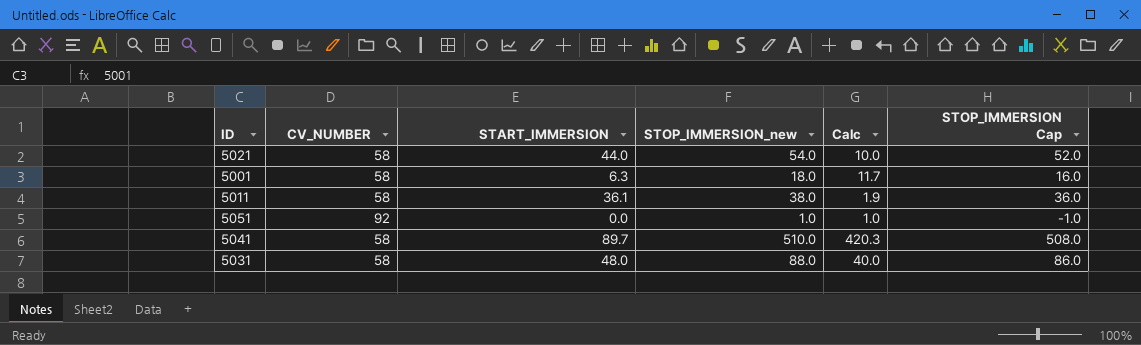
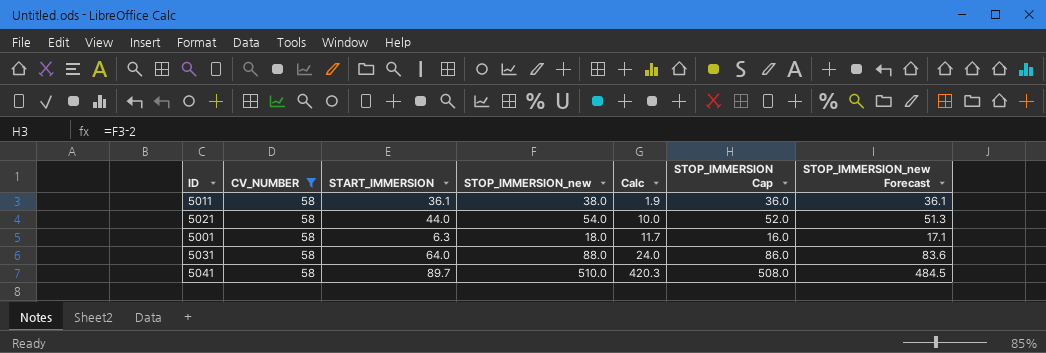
filter: none -> CV_NUMBER = 58
row order: none -> Calc ascending
column STOP_IMMERSION_new Forecast | formula: none -> [STOP_IMMERSION_new] * 0.95
5031 | START_IMMERSION: 48.0 -> 64.0
5031 | Calc: 40.0 -> 24.0

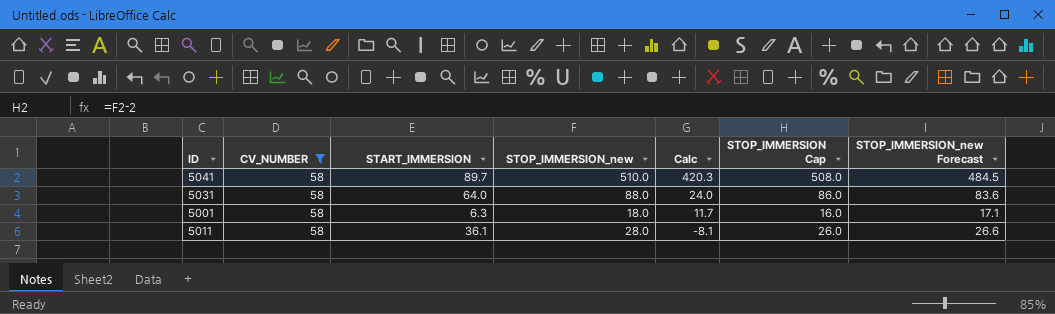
row order: Calc ascending -> Calc descending
row 5021: 58 | 44.0 | 54.0 | 10.0 | 52.0 | 51.3 -> none
5011 | STOP_IMMERSION_new: 38.0 -> 28.0
5011 | Calc: 1.9 -> -8.1
5011 | STOP_IMMERSION Cap: 36.0 -> 26.0
5011 | STOP_IMMERSION_new Forecast: 36.1 -> 26.6

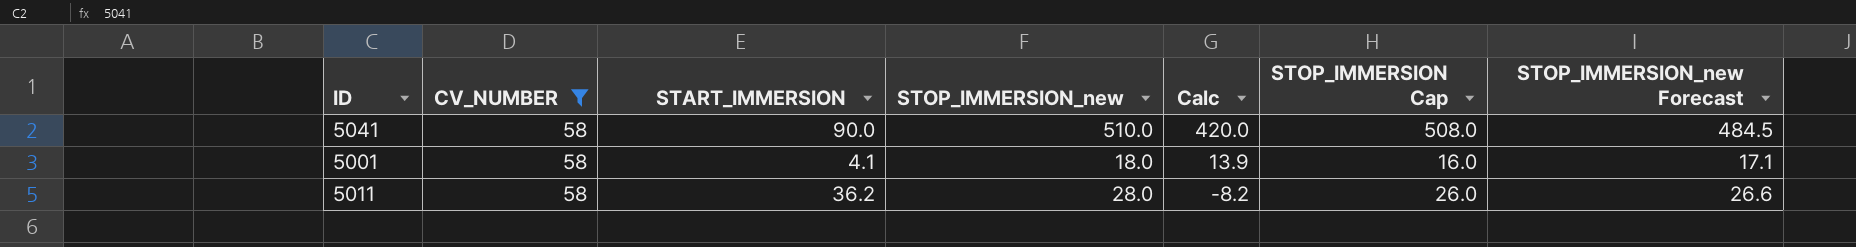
row 5031: 58 | 64.0 | 88.0 | 24.0 | 86.0 | 83.6 -> none
5041 | START_IMMERSION: 89.7 -> 90.0
5041 | Calc: 420.3 -> 420.0
5001 | START_IMMERSION: 6.3 -> 4.1
5001 | Calc: 11.7 -> 13.9
5011 | START_IMMERSION: 36.1 -> 36.2
5011 | Calc: -8.1 -> -8.2

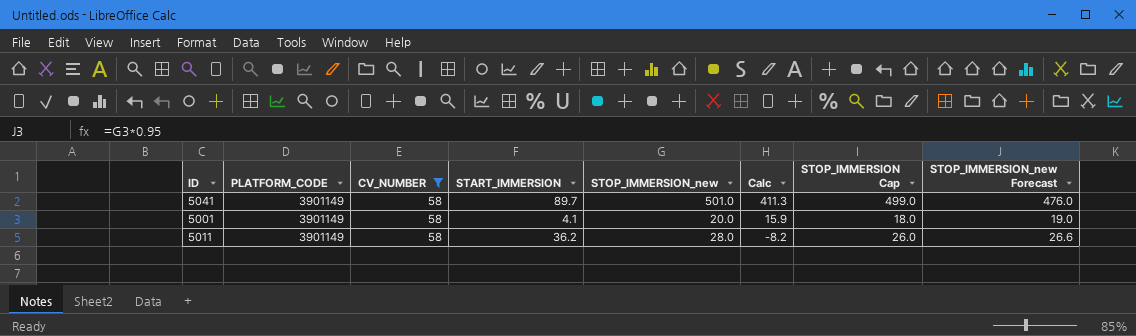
column PLATFORM_CODE | position: none -> 2
5041 | START_IMMERSION: 90.0 -> 89.7
5041 | STOP_IMMERSION_new: 510.0 -> 501.0
5041 | Calc: 420.0 -> 411.3
5041 | STOP_IMMERSION Cap: 508.0 -> 499.0
5041 | STOP_IMMERSION_new Forecast: 484.5 -> 476.0
5001 | STOP_IMMERSION_new: 18.0 -> 20.0
5001 | Calc: 13.9 -> 15.9
5001 | STOP_IMMERSION Cap: 16.0 -> 18.0
5001 | STOP_IMMERSION_new Forecast: 17.1 -> 19.0

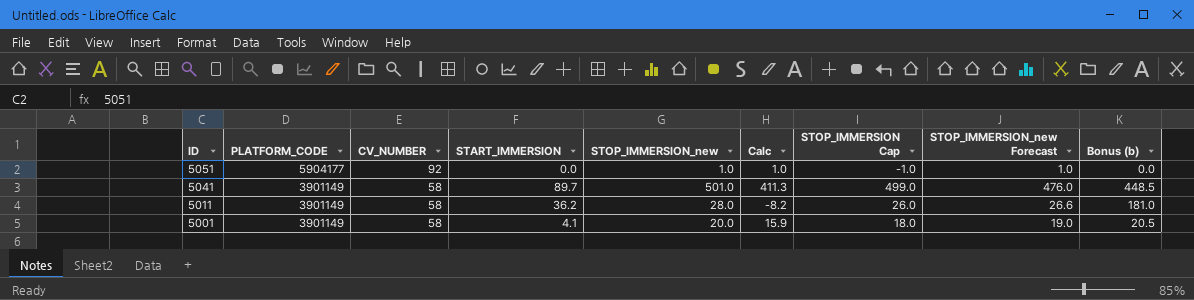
filter: CV_NUMBER = 58 -> none
row order: Calc descending -> ID descending
column Bonus (b) | formula: none -> [START_IMMERSION] * 5

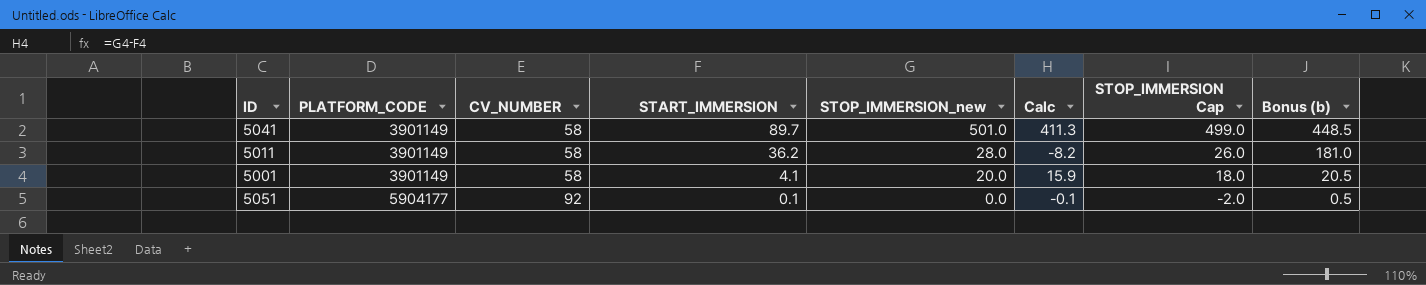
row order: ID descending -> PLATFORM_CODE ascending
column STOP_IMMERSION_new Forecast | formula: [STOP_IMMERSION_new] * 0.95 -> none
5051 | START_IMMERSION: 0.0 -> 0.1
5051 | STOP_IMMERSION_new: 1.0 -> 0.0
5051 | Calc: 1.0 -> -0.1
5051 | STOP_IMMERSION Cap: -1.0 -> -2.0
5051 | Bonus (b): 0.0 -> 0.5

